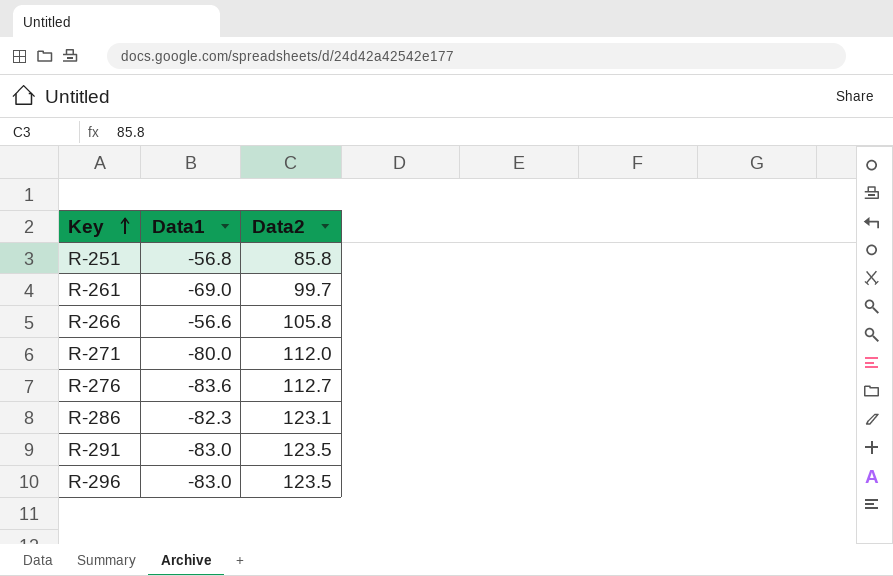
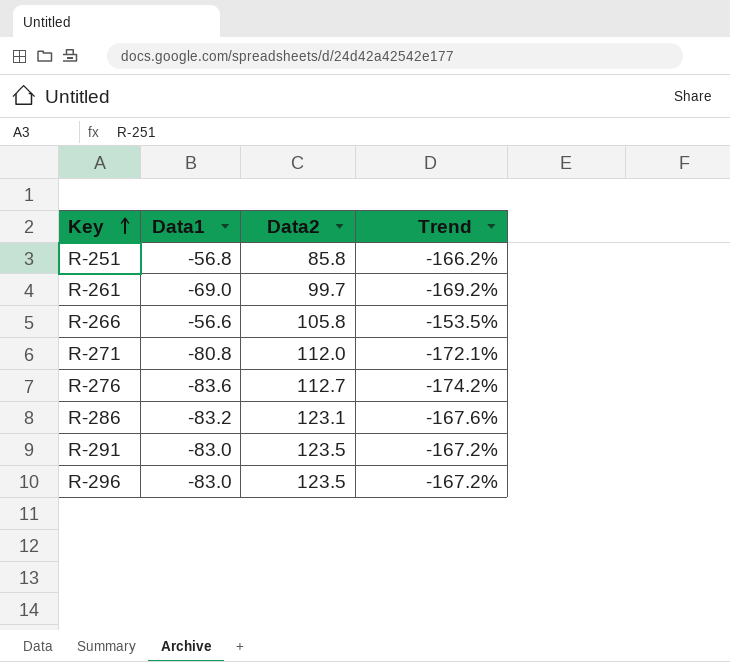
column Trend | formula: none -> ([Data1] - [Data2]) / [Data2]
R-271 | Data1: -80.0 -> -80.8
R-286 | Data1: -82.3 -> -83.2

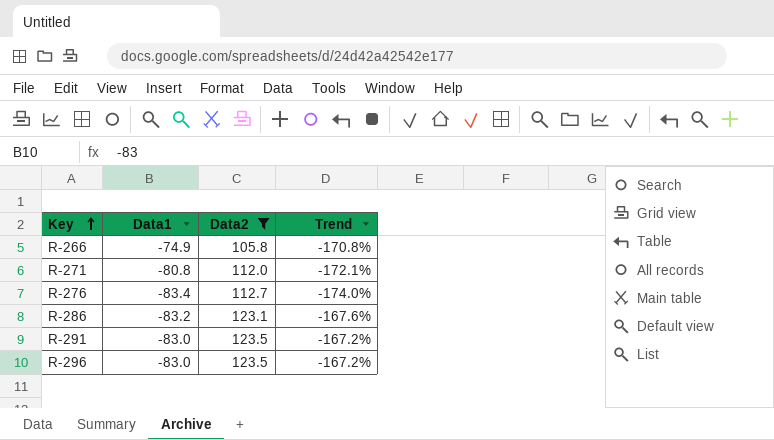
filter: none -> Data2 >= 105.8
R-266 | Data1: -56.6 -> -74.9
R-266 | Trend: -153.5% -> -170.8%
R-276 | Data1: -83.6 -> -83.4
R-276 | Trend: -174.2% -> -174.0%

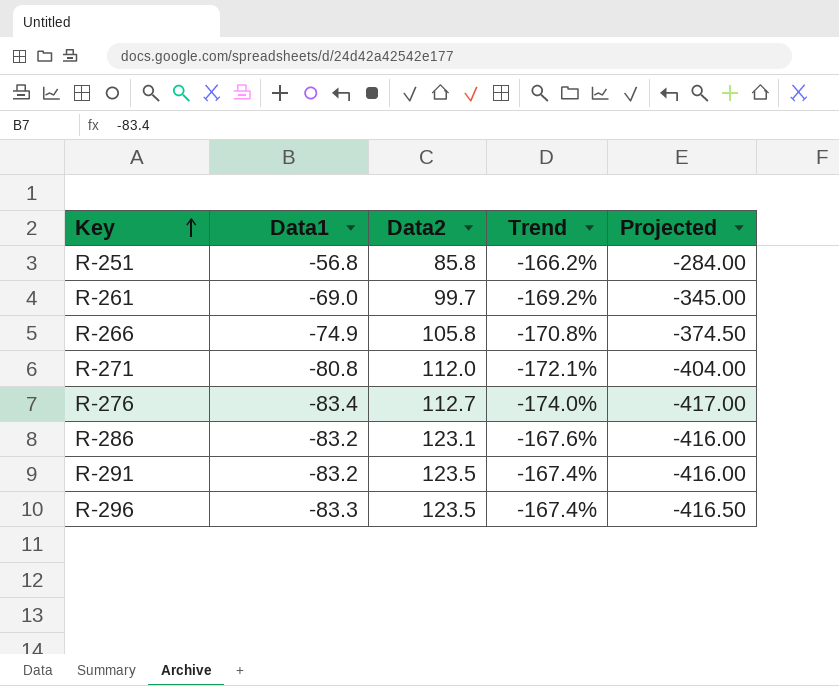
filter: Data2 >= 105.8 -> none
column Projected | formula: none -> [Data1] * 5
R-291 | Data1: -83.0 -> -83.2
R-291 | Trend: -167.2% -> -167.4%
R-296 | Data1: -83.0 -> -83.3
R-296 | Trend: -167.2% -> -167.4%

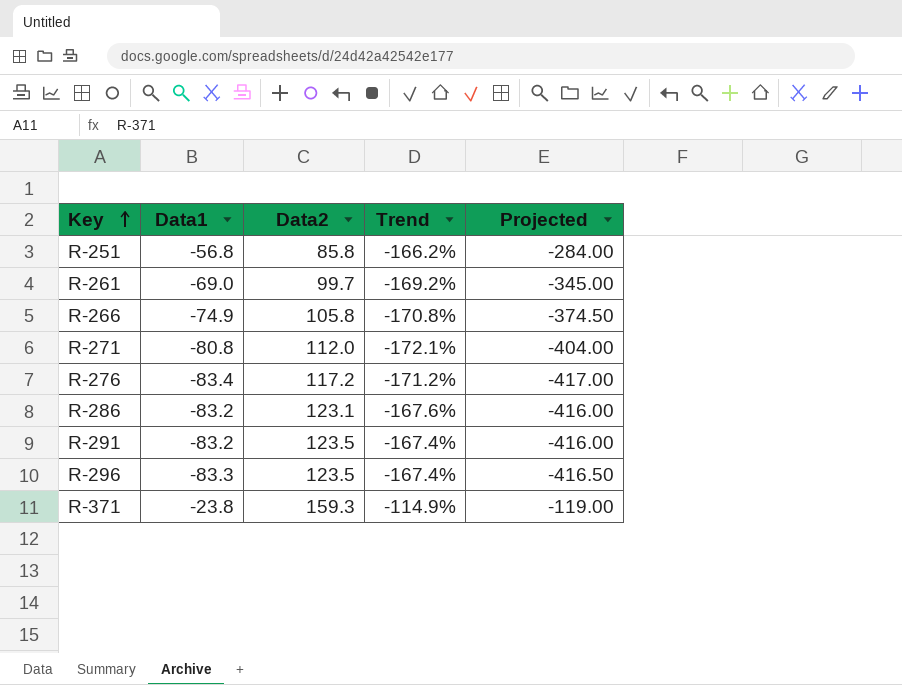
R-276 | Data2: 112.7 -> 117.2
R-276 | Trend: -174.0% -> -171.2%
row R-371: none -> -23.8 | 159.3 | -114.9% | -119.00

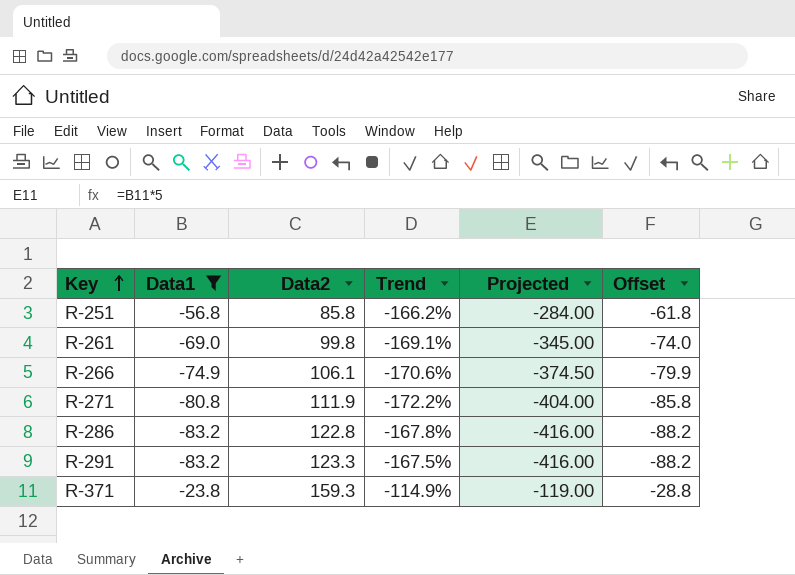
filter: none -> Data1 >= -83.2
column Offset | formula: none -> [Data1] - 5
R-261 | Data2: 99.7 -> 99.8
R-261 | Trend: -169.2% -> -169.1%
R-266 | Data2: 105.8 -> 106.1
R-266 | Trend: -170.8% -> -170.6%
R-271 | Data2: 112.0 -> 111.9
R-271 | Trend: -172.1% -> -172.2%
R-286 | Data2: 123.1 -> 122.8
R-286 | Trend: -167.6% -> -167.8%
R-291 | Data2: 123.5 -> 123.3
R-291 | Trend: -167.4% -> -167.5%

